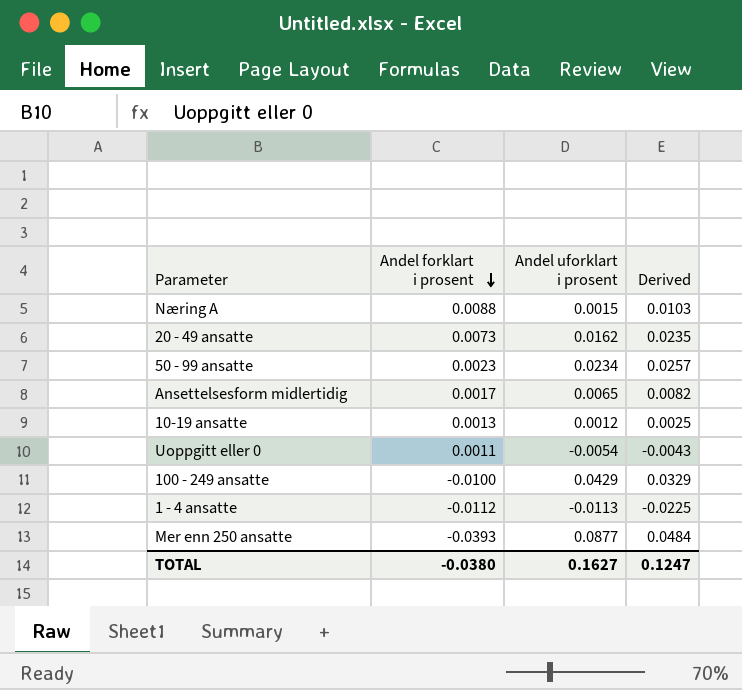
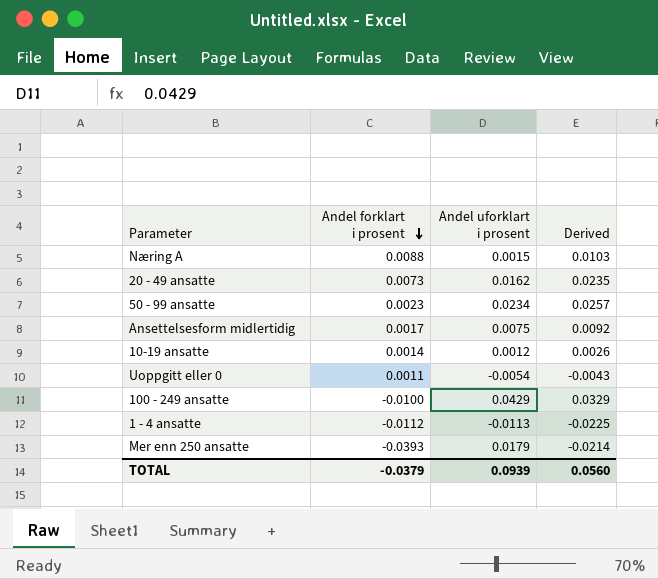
Ansettelsesform midlertidig | Andel uforklart i prosent: 0.0065 -> 0.0075
Ansettelsesform midlertidig | Derived: 0.0082 -> 0.0092
10-19 ansatte | Andel forklart i prosent: 0.0013 -> 0.0014
10-19 ansatte | Derived: 0.0025 -> 0.0026
Mer enn 250 ansatte | Andel uforklart i prosent: 0.0877 -> 0.0179
Mer enn 250 ansatte | Derived: 0.0484 -> -0.0214
TOTAL | Andel forklart i prosent: -0.0380 -> -0.0379
TOTAL | Andel uforklart i prosent: 0.1627 -> 0.0939
TOTAL | Derived: 0.1247 -> 0.0560

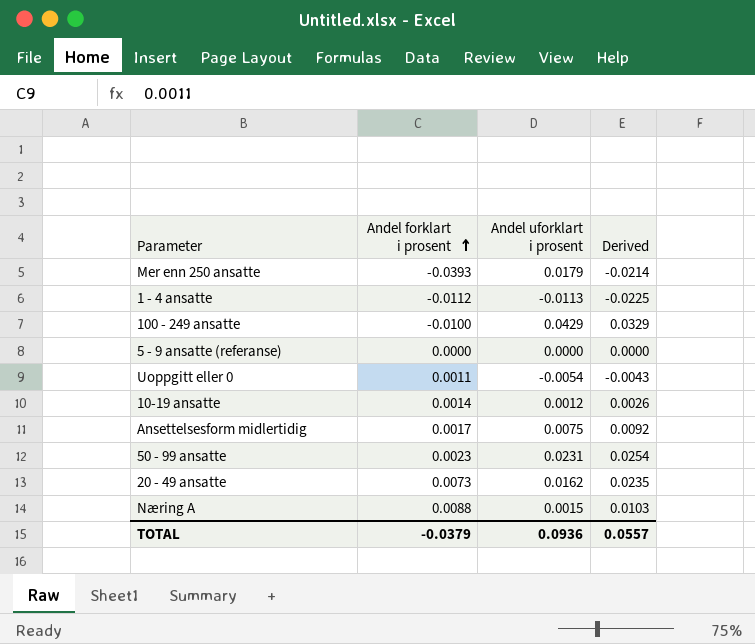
row order: Andel forklart i prosent descending -> Andel forklart i prosent ascending
row 5 - 9 ansatte (referanse): none -> 0.0000 | 0.0000 | 0.0000
50 - 99 ansatte | Andel uforklart i prosent: 0.0234 -> 0.0231
50 - 99 ansatte | Derived: 0.0257 -> 0.0254
TOTAL | Andel uforklart i prosent: 0.0939 -> 0.0936
TOTAL | Derived: 0.0560 -> 0.0557

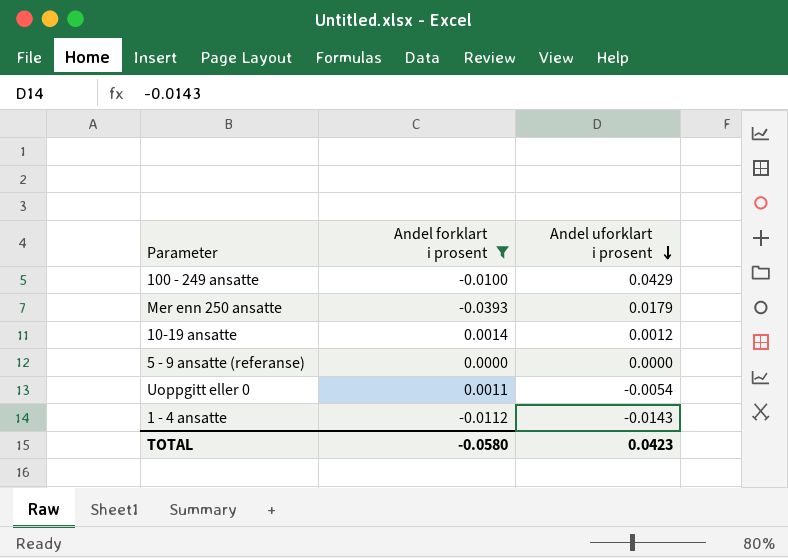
filter: none -> Andel forklart i prosent <= 0.0014
row order: Andel forklart i prosent ascending -> Andel uforklart i prosent descending
column Derived | formula: [Andel forklart i prosent] + [Andel uforklart i prosent] -> none
1 - 4 ansatte | Andel uforklart i prosent: -0.0113 -> -0.0143
TOTAL | Andel forklart i prosent: -0.0379 -> -0.0580
TOTAL | Andel uforklart i prosent: 0.0936 -> 0.0423

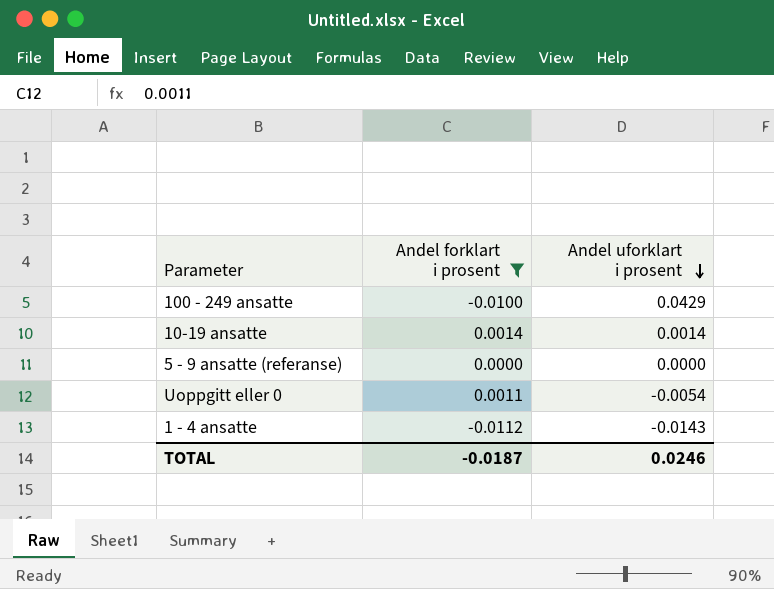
row Mer enn 250 ansatte: -0.0393 | 0.0179 -> none
10-19 ansatte | Andel uforklart i prosent: 0.0012 -> 0.0014
TOTAL | Andel forklart i prosent: -0.0580 -> -0.0187
TOTAL | Andel uforklart i prosent: 0.0423 -> 0.0246

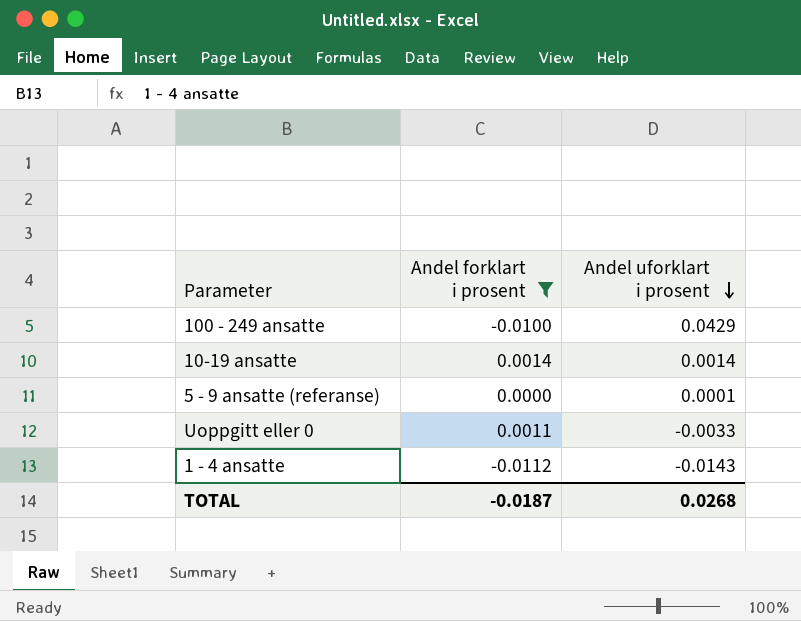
5 - 9 ansatte (referanse) | Andel uforklart i prosent: 0.0000 -> 0.0001
Uoppgitt eller 0 | Andel uforklart i prosent: -0.0054 -> -0.0033
TOTAL | Andel uforklart i prosent: 0.0246 -> 0.0268

